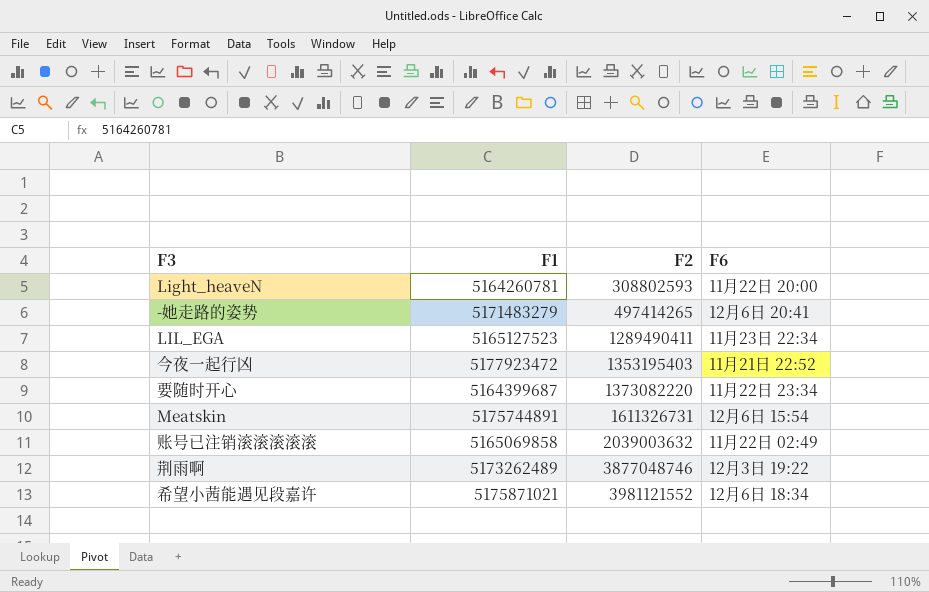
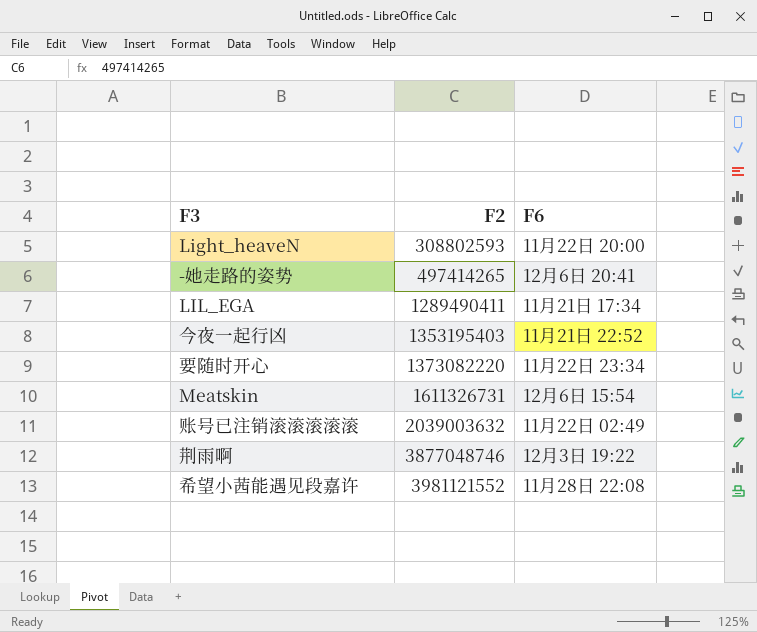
column F1 | position: 2 -> none
LIL_EGA | F6: 11月23日 22:34 -> 11月21日 17:34
希望小茜能遇见段嘉许 | F6: 12月6日 18:34 -> 11月28日 22:08

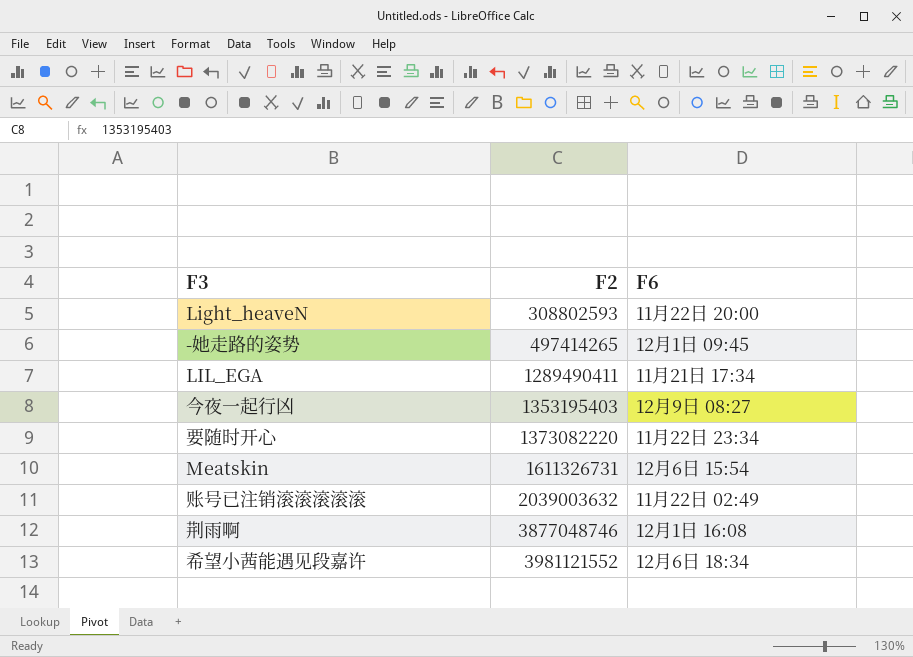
-她走路的姿势 | F6: 12月6日 20:41 -> 12月1日 09:45
今夜一起行凶 | F6: 11月21日 22:52 -> 12月9日 08:27
荆雨啊 | F6: 12月3日 19:22 -> 12月1日 16:08
希望小茜能遇见段嘉许 | F6: 11月28日 22:08 -> 12月6日 18:34

